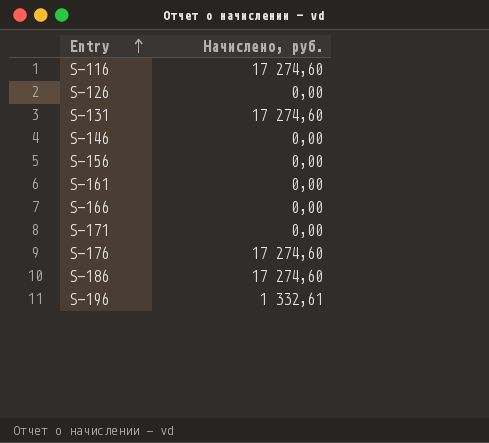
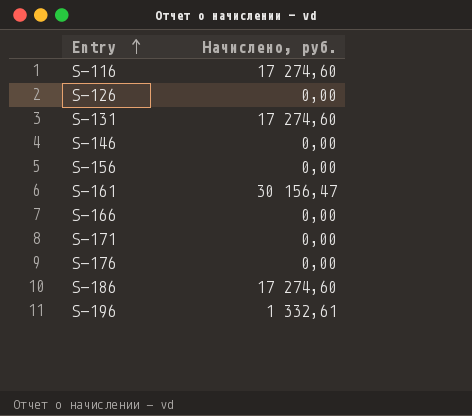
S-161 | Начислено, руб.: 0,00 -> 30 156,47
S-176 | Начислено, руб.: 17 274,60 -> 0,00

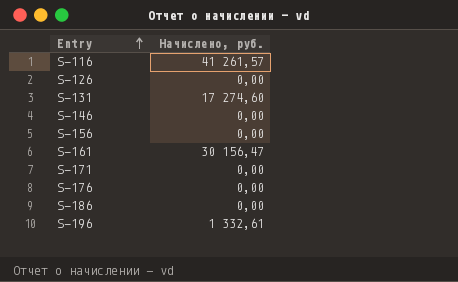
row S-166: 0,00 -> none
S-116 | Начислено, руб.: 17 274,60 -> 41 261,57
S-186 | Начислено, руб.: 17 274,60 -> 0,00

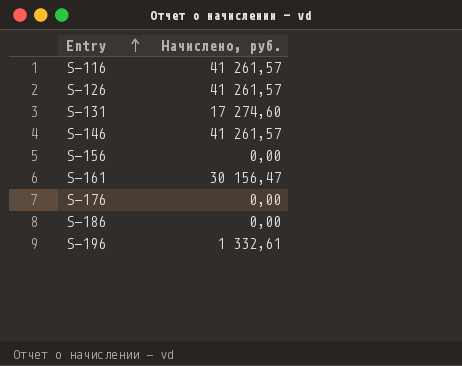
row S-171: 0,00 -> none
S-126 | Начислено, руб.: 0,00 -> 41 261,57
S-146 | Начислено, руб.: 0,00 -> 41 261,57

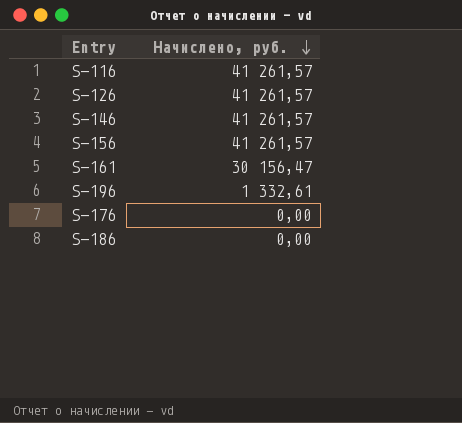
row order: Entry ascending -> Начислено, руб. descending
row S-131: 17 274,60 -> none
S-156 | Начислено, руб.: 0,00 -> 41 261,57

